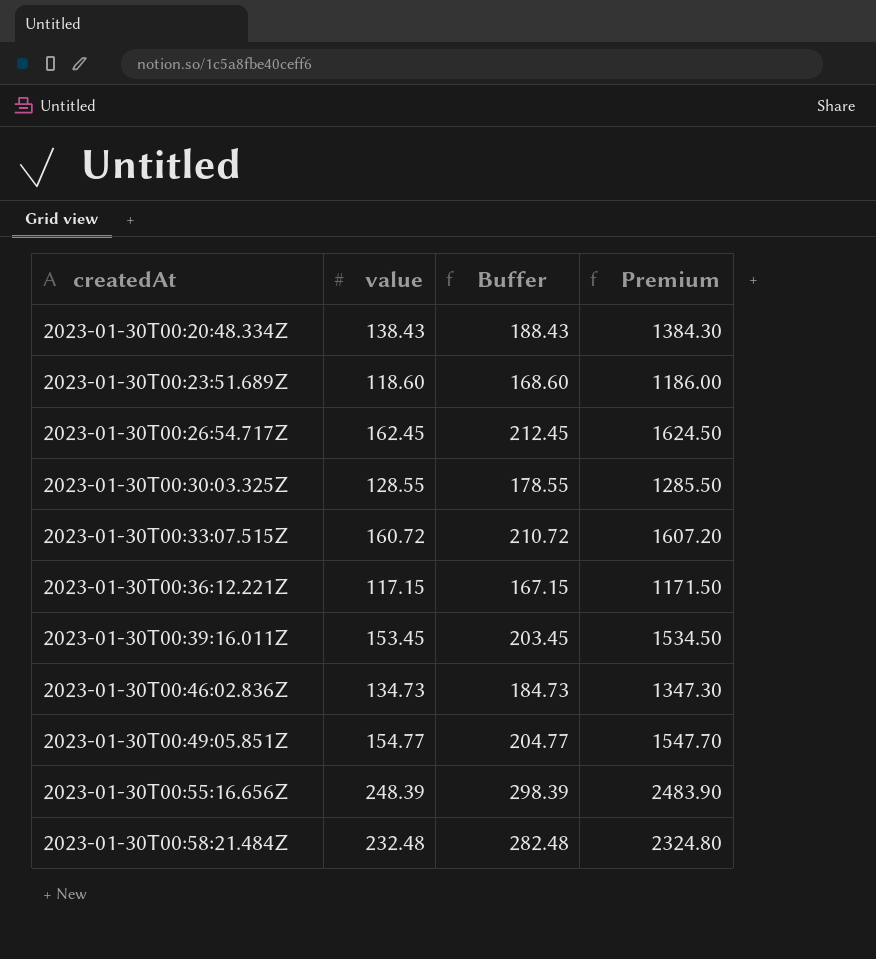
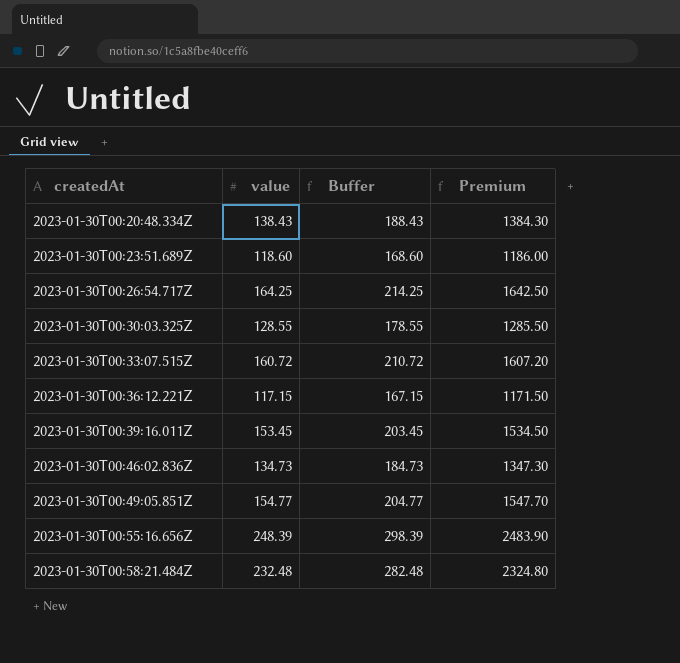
2023-01-30T00:26:54.717Z | value: 162.45 -> 164.25
2023-01-30T00:26:54.717Z | Buffer: 212.45 -> 214.25
2023-01-30T00:26:54.717Z | Premium: 1624.50 -> 1642.50

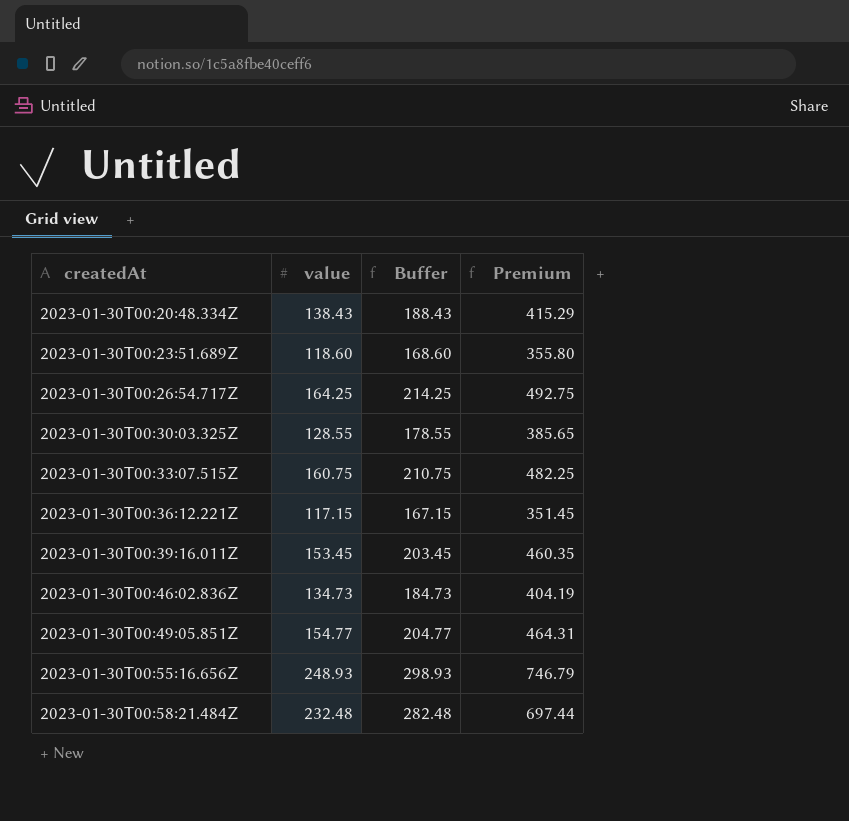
column Premium | formula: [value] * 10 -> [value] * 3
2023-01-30T00:33:07.515Z | value: 160.72 -> 160.75
2023-01-30T00:33:07.515Z | Buffer: 210.72 -> 210.75
2023-01-30T00:55:16.656Z | value: 248.39 -> 248.93
2023-01-30T00:55:16.656Z | Buffer: 298.39 -> 298.93

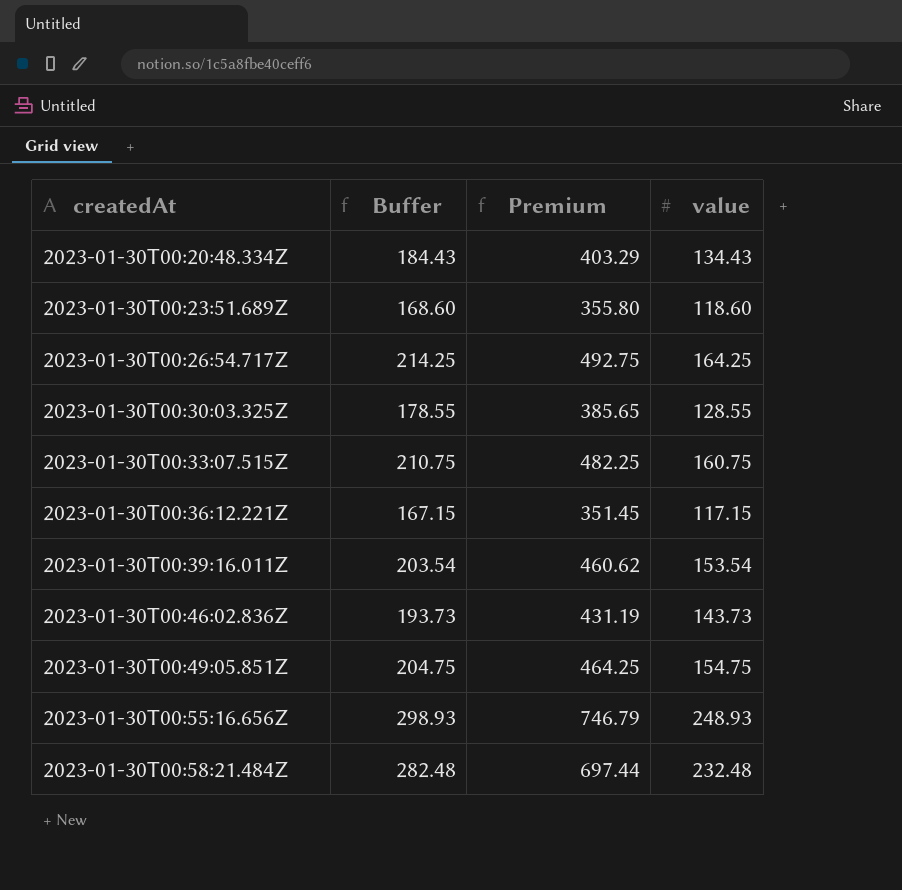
column value | position: 2 -> 4
2023-01-30T00:20:48.334Z | Buffer: 188.43 -> 184.43
2023-01-30T00:20:48.334Z | Premium: 415.29 -> 403.29
2023-01-30T00:20:48.334Z | value: 138.43 -> 134.43
2023-01-30T00:39:16.011Z | Buffer: 203.45 -> 203.54
2023-01-30T00:39:16.011Z | Premium: 460.35 -> 460.62
2023-01-30T00:39:16.011Z | value: 153.45 -> 153.54
2023-01-30T00:46:02.836Z | Buffer: 184.73 -> 193.73
2023-01-30T00:46:02.836Z | Premium: 404.19 -> 431.19
2023-01-30T00:46:02.836Z | value: 134.73 -> 143.73
2023-01-30T00:49:05.851Z | Buffer: 204.77 -> 204.75
2023-01-30T00:49:05.851Z | Premium: 464.31 -> 464.25
2023-01-30T00:49:05.851Z | value: 154.77 -> 154.75

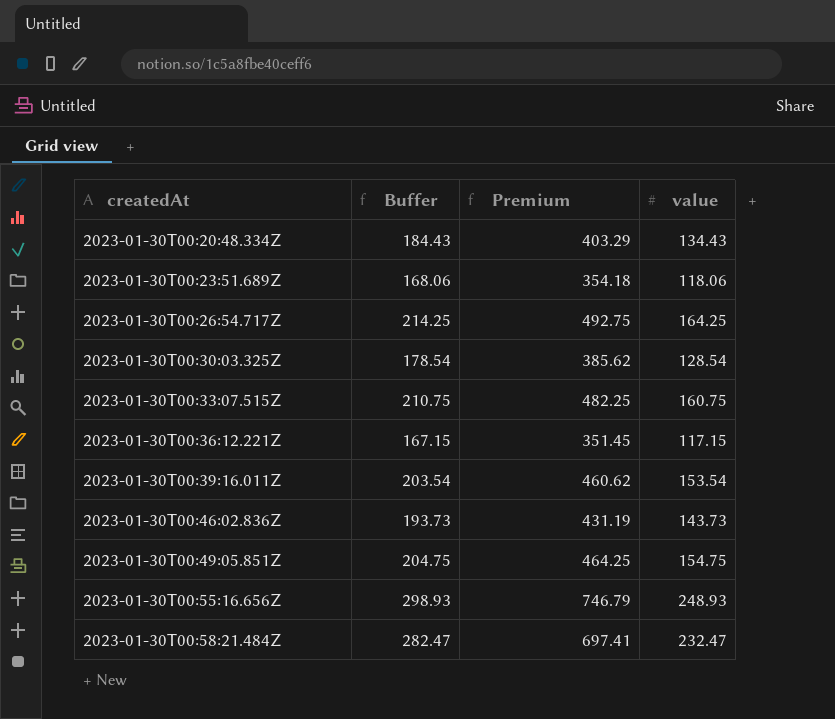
2023-01-30T00:23:51.689Z | Buffer: 168.60 -> 168.06
2023-01-30T00:23:51.689Z | Premium: 355.80 -> 354.18
2023-01-30T00:23:51.689Z | value: 118.60 -> 118.06
2023-01-30T00:30:03.325Z | Buffer: 178.55 -> 178.54
2023-01-30T00:30:03.325Z | Premium: 385.65 -> 385.62
2023-01-30T00:30:03.325Z | value: 128.55 -> 128.54
2023-01-30T00:58:21.484Z | Buffer: 282.48 -> 282.47
2023-01-30T00:58:21.484Z | Premium: 697.44 -> 697.41
2023-01-30T00:58:21.484Z | value: 232.48 -> 232.47

